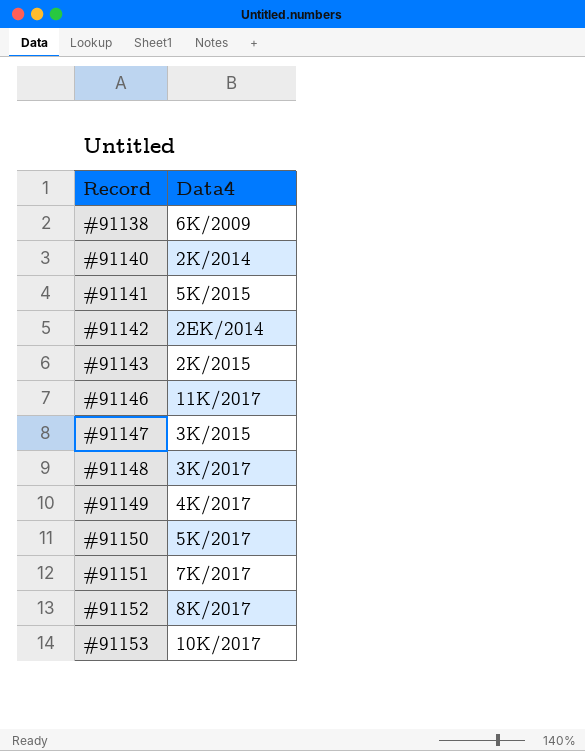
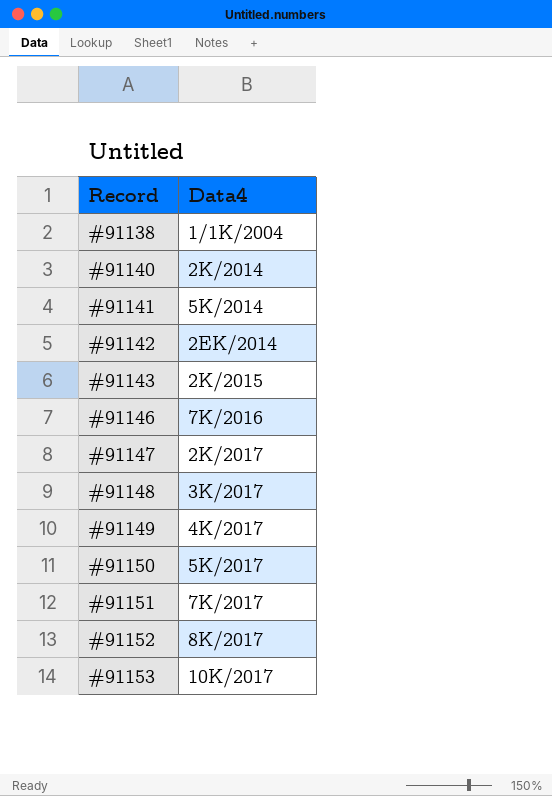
#91138 | Data4: 6Κ/2009 -> 1/1Κ/2004
#91141 | Data4: 5Κ/2015 -> 5Κ/2014
#91146 | Data4: 11Κ/2017 -> 7Κ/2016
#91147 | Data4: 3Κ/2015 -> 2Κ/2017

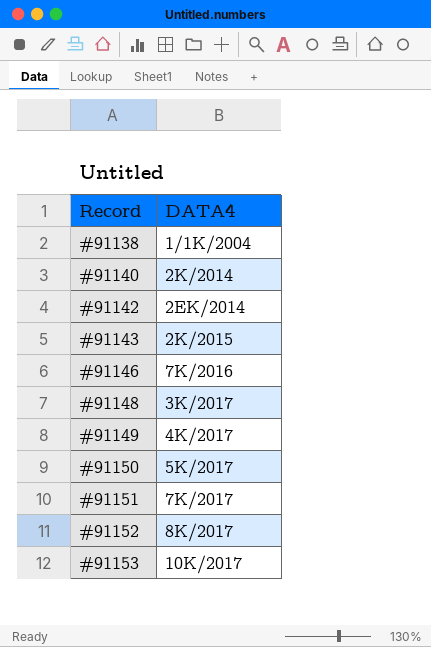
column name: Data4 -> DATA4
row #91141: 5Κ/2014 -> none
row #91147: 2Κ/2017 -> none

